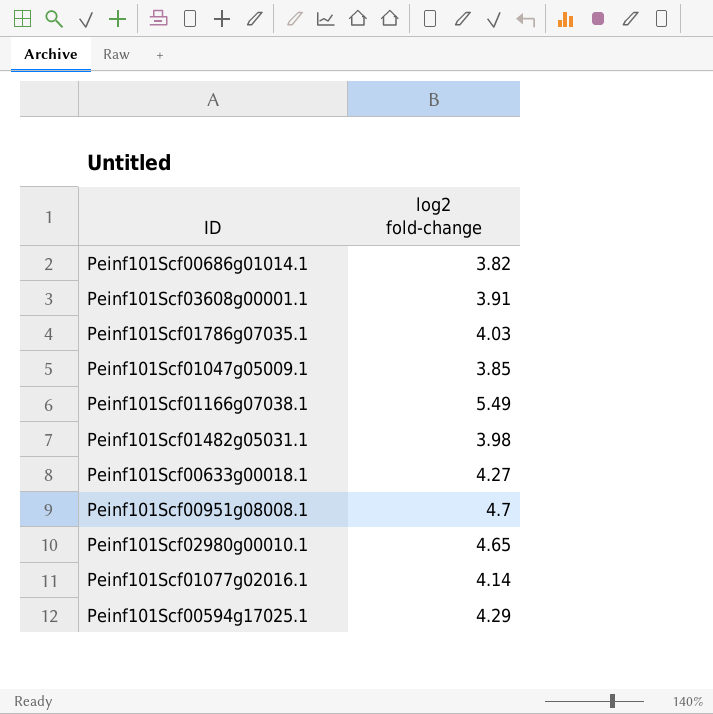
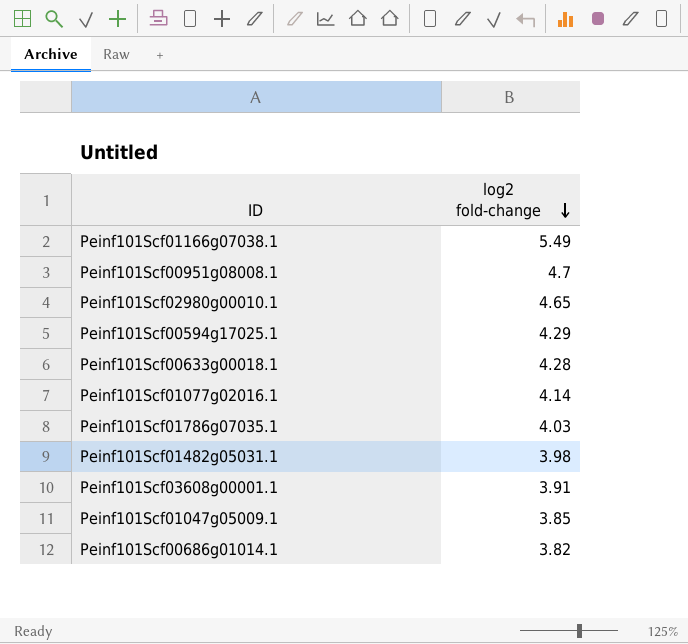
row order: none -> log2 fold-change descending
Peinf101Scf00633g00018.1 | log2 fold-change: 4.27 -> 4.28

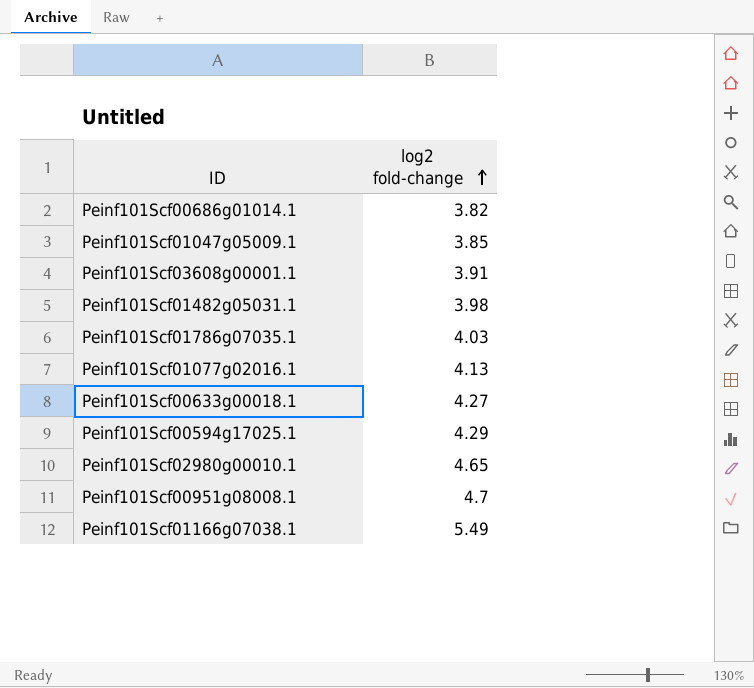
row order: log2 fold-change descending -> log2 fold-change ascending
Peinf101Scf01077g02016.1 | log2 fold-change: 4.14 -> 4.13
Peinf101Scf00633g00018.1 | log2 fold-change: 4.28 -> 4.27

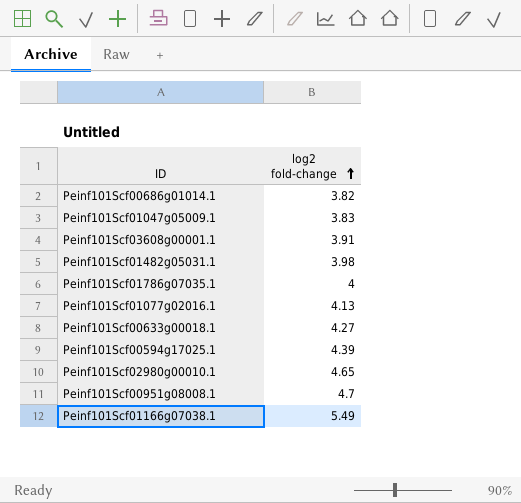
Peinf101Scf01047g05009.1 | log2 fold-change: 3.85 -> 3.83
Peinf101Scf01786g07035.1 | log2 fold-change: 4.03 -> 4
Peinf101Scf00594g17025.1 | log2 fold-change: 4.29 -> 4.39

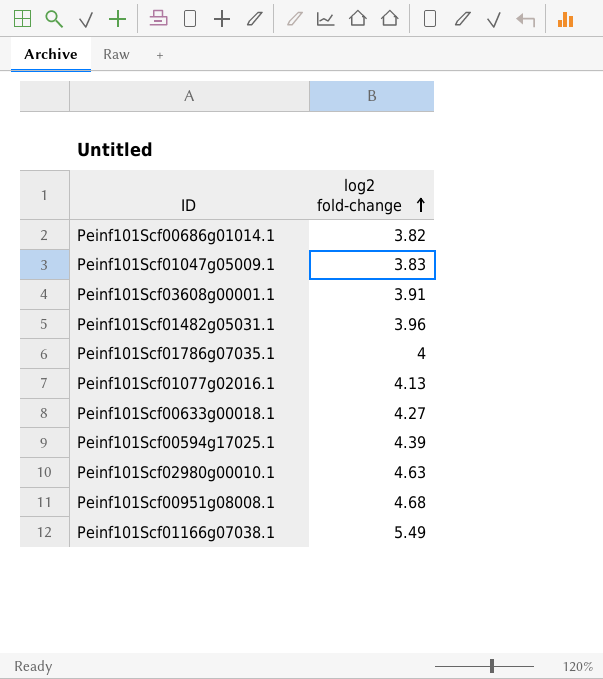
Peinf101Scf01482g05031.1 | log2 fold-change: 3.98 -> 3.96
Peinf101Scf02980g00010.1 | log2 fold-change: 4.65 -> 4.63
Peinf101Scf00951g08008.1 | log2 fold-change: 4.7 -> 4.68

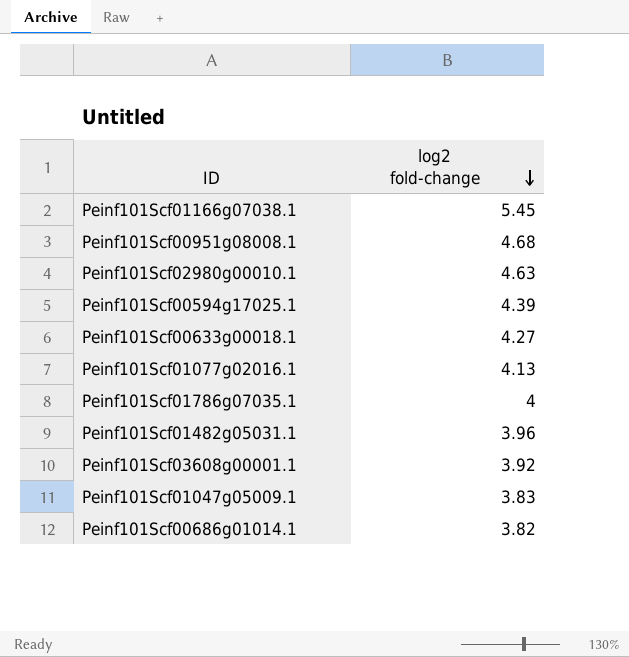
row order: log2 fold-change ascending -> log2 fold-change descending
Peinf101Scf01166g07038.1 | log2 fold-change: 5.49 -> 5.45
Peinf101Scf03608g00001.1 | log2 fold-change: 3.91 -> 3.92

